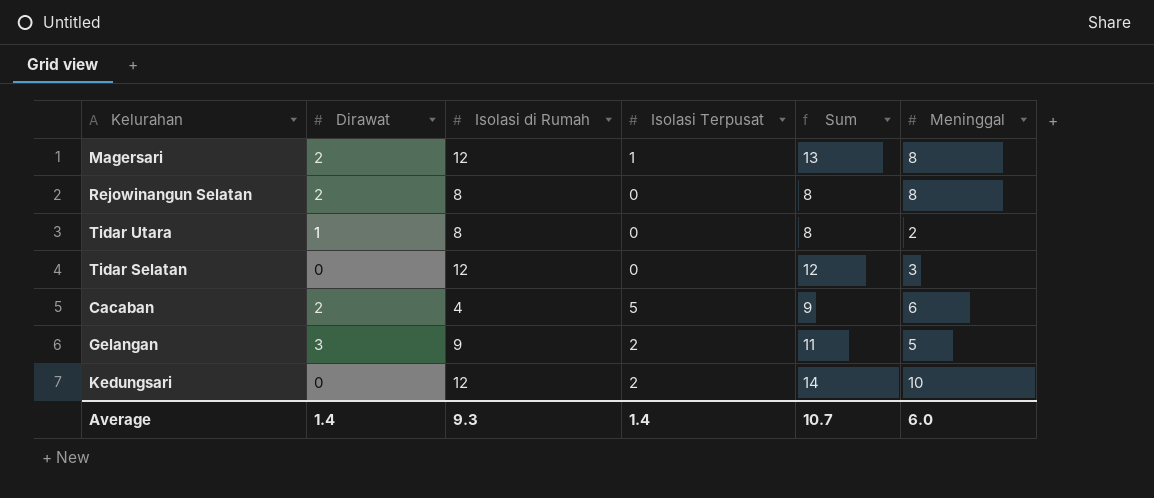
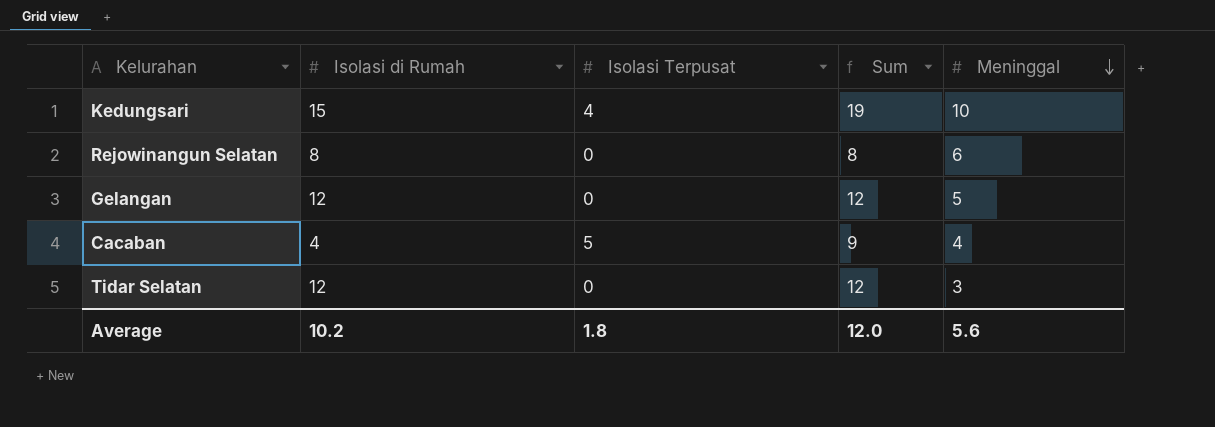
row order: none -> Meninggal descending
column Dirawat | position: 2 -> none
row Magersari: 2 | 12 | 1 | 13 | 8 -> none
row Tidar Utara: 1 | 8 | 0 | 8 | 2 -> none
Kedungsari | Isolasi di Rumah: 12 -> 15
Kedungsari | Isolasi Terpusat: 2 -> 4
Kedungsari | Sum: 14 -> 19
Rejowinangun Selatan | Meninggal: 8 -> 6
Gelangan | Isolasi di Rumah: 9 -> 12
Gelangan | Isolasi Terpusat: 2 -> 0
Gelangan | Sum: 11 -> 12
Cacaban | Meninggal: 6 -> 4
Average | Isolasi di Rumah: 9.3 -> 10.2
Average | Isolasi Terpusat: 1.4 -> 1.8
Average | Sum: 10.7 -> 12.0
Average | Meninggal: 6.0 -> 5.6

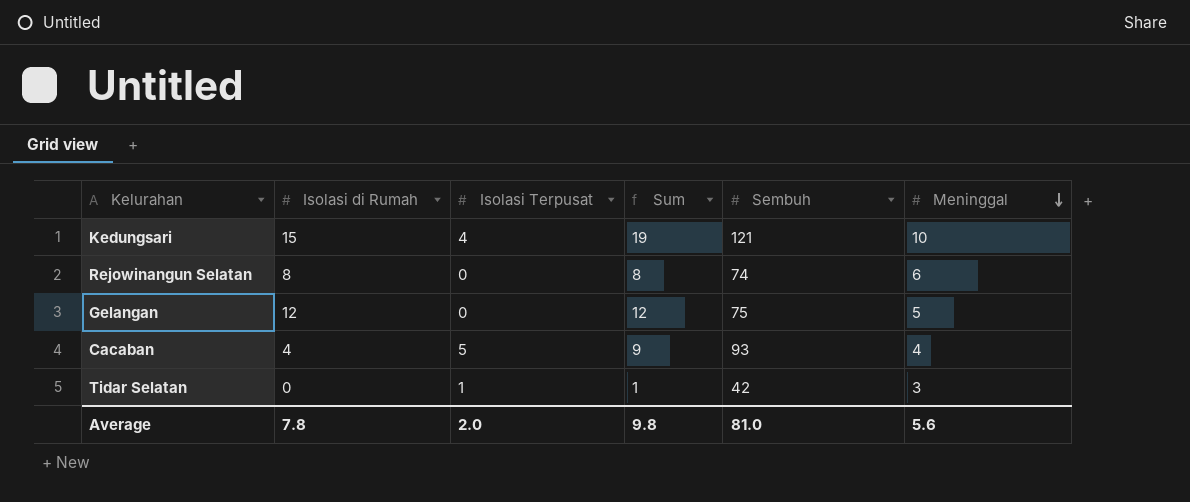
column Sembuh | position: none -> 5
Tidar Selatan | Isolasi di Rumah: 12 -> 0
Tidar Selatan | Isolasi Terpusat: 0 -> 1
Tidar Selatan | Sum: 12 -> 1
Average | Isolasi di Rumah: 10.2 -> 7.8
Average | Isolasi Terpusat: 1.8 -> 2.0
Average | Sum: 12.0 -> 9.8

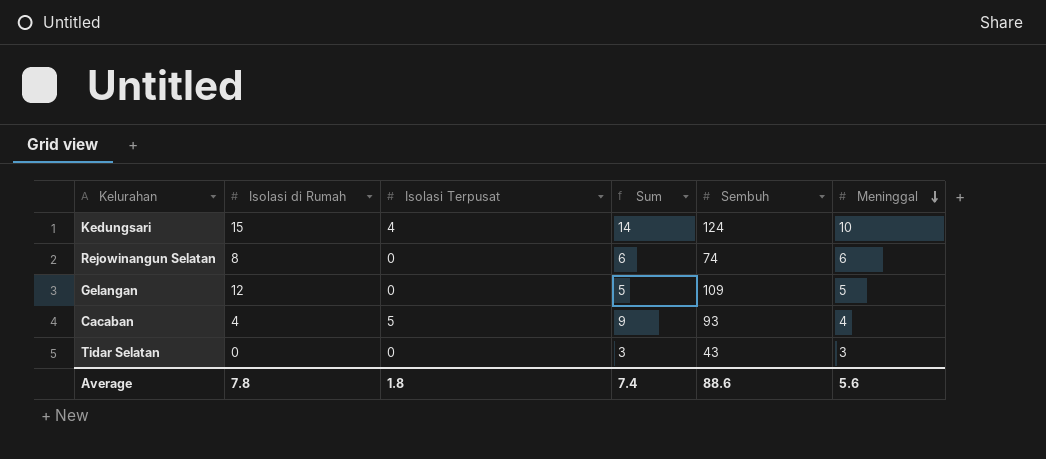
column Sum | formula: [Isolasi di Rumah] + [Isolasi Terpusat] -> [Isolasi Terpusat] + [Meninggal]
Kedungsari | Sembuh: 121 -> 124
Gelangan | Sembuh: 75 -> 109
Tidar Selatan | Isolasi Terpusat: 1 -> 0
Tidar Selatan | Sembuh: 42 -> 43
Average | Isolasi Terpusat: 2.0 -> 1.8
Average | Sum: 9.8 -> 7.4
Average | Sembuh: 81.0 -> 88.6

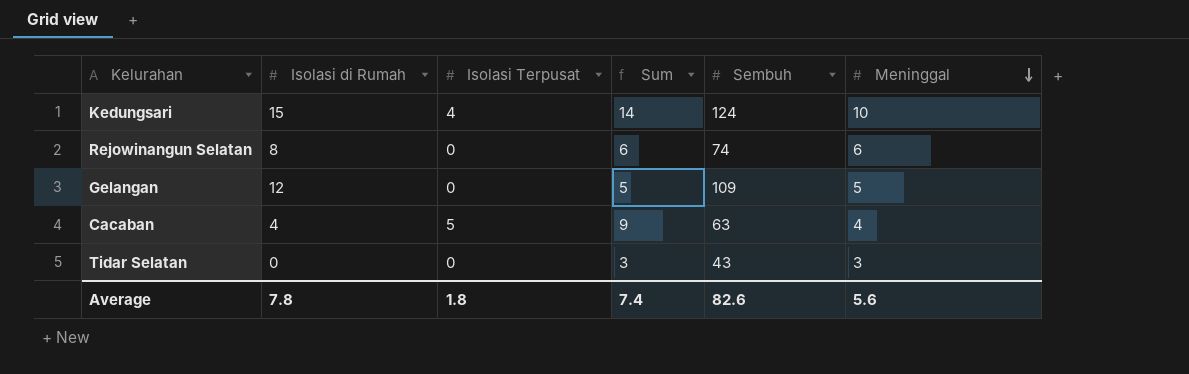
Cacaban | Sembuh: 93 -> 63
Average | Sembuh: 88.6 -> 82.6

